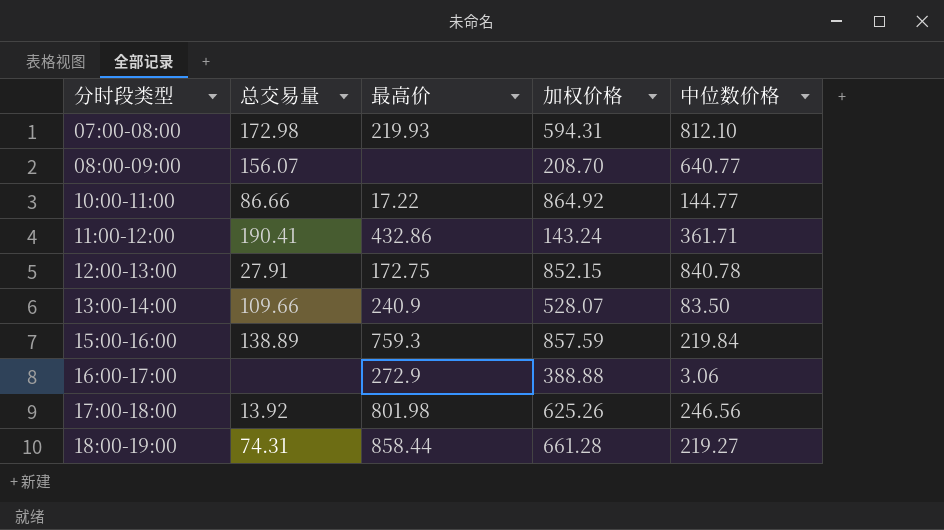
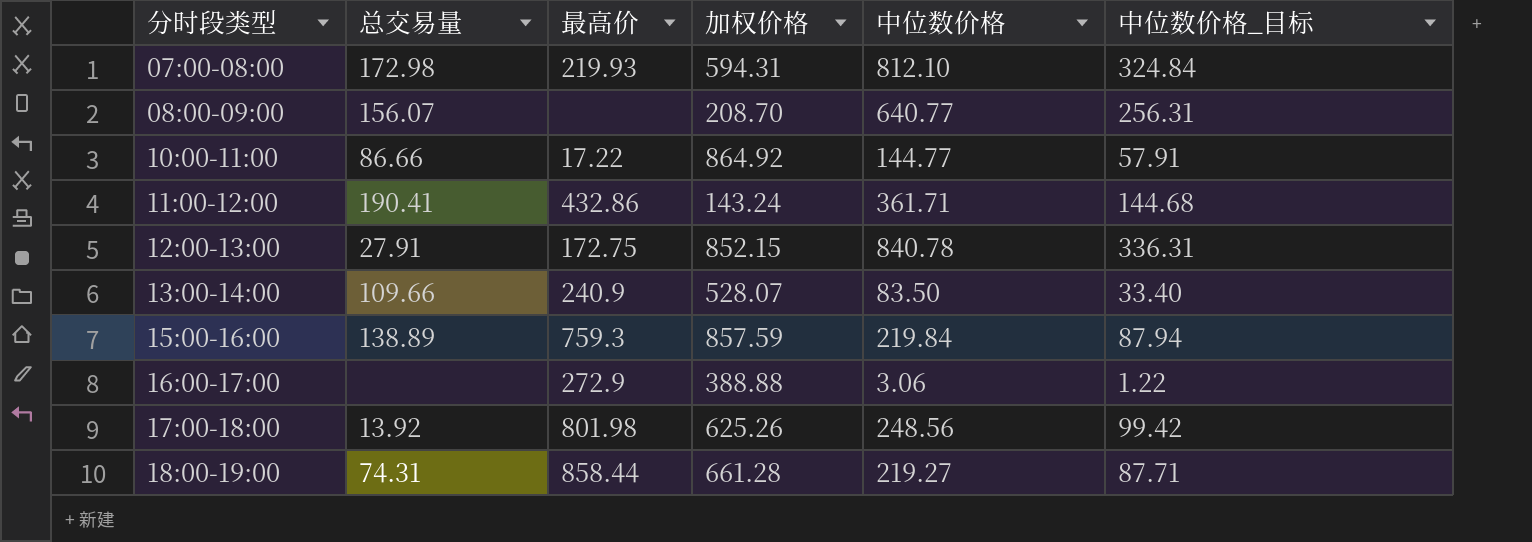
column 中位数价格_目标 | formula: none -> [中位数价格] * 0.4
17:00-18:00 | 中位数价格: 246.56 -> 248.56

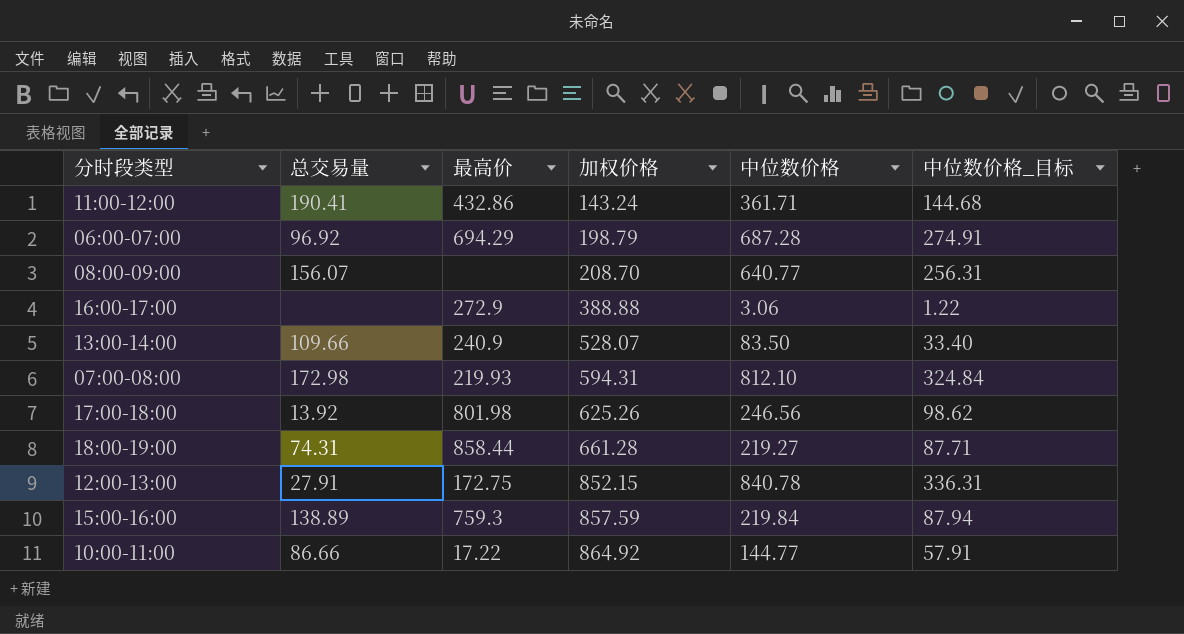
row order: 分时段类型 ascending -> 加权价格 ascending
row 06:00-07:00: none -> 96.92 | 694.29 | 198.79 | 687.28 | 274.91
17:00-18:00 | 中位数价格: 248.56 -> 246.56
17:00-18:00 | 中位数价格_目标: 99.42 -> 98.62

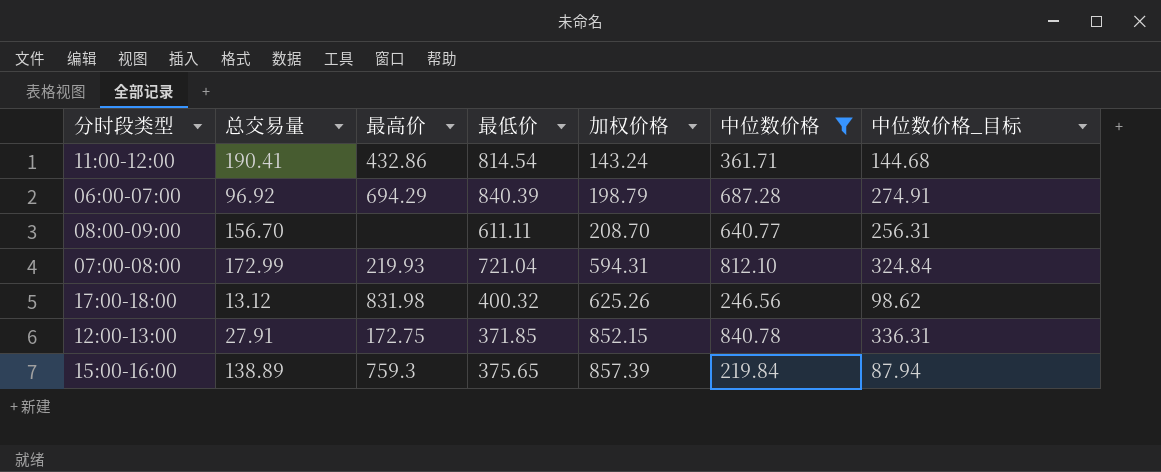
filter: none -> 中位数价格 >= 219.84
column 最低价 | position: none -> 4
08:00-09:00 | 总交易量: 156.07 -> 156.70
07:00-08:00 | 总交易量: 172.98 -> 172.99
17:00-18:00 | 总交易量: 13.92 -> 13.12
17:00-18:00 | 最高价: 801.98 -> 831.98
15:00-16:00 | 加权价格: 857.59 -> 857.39

